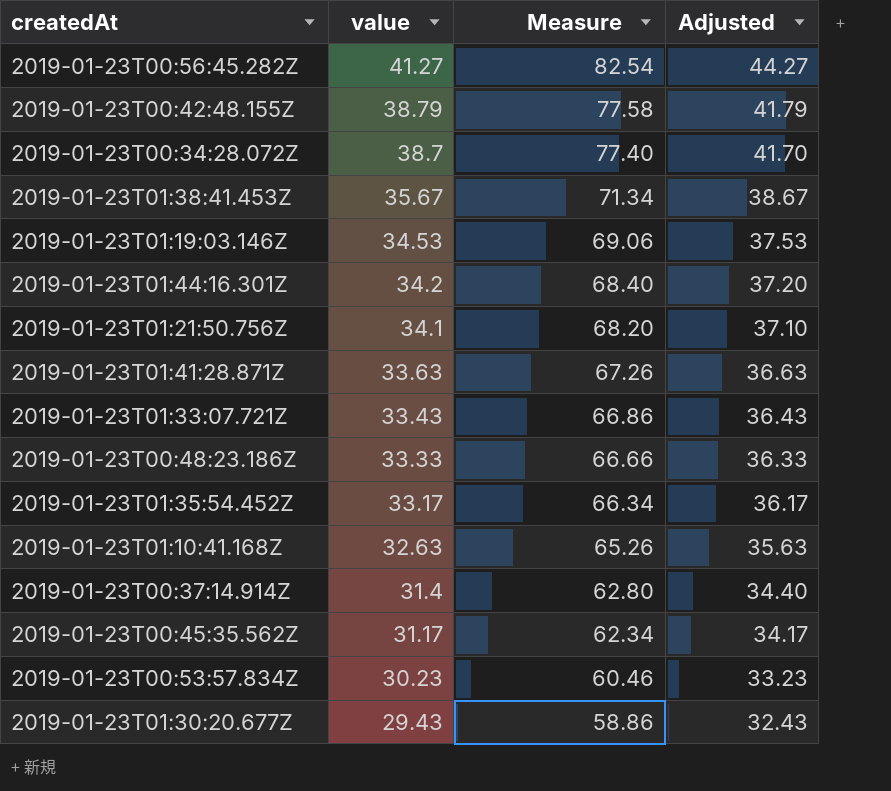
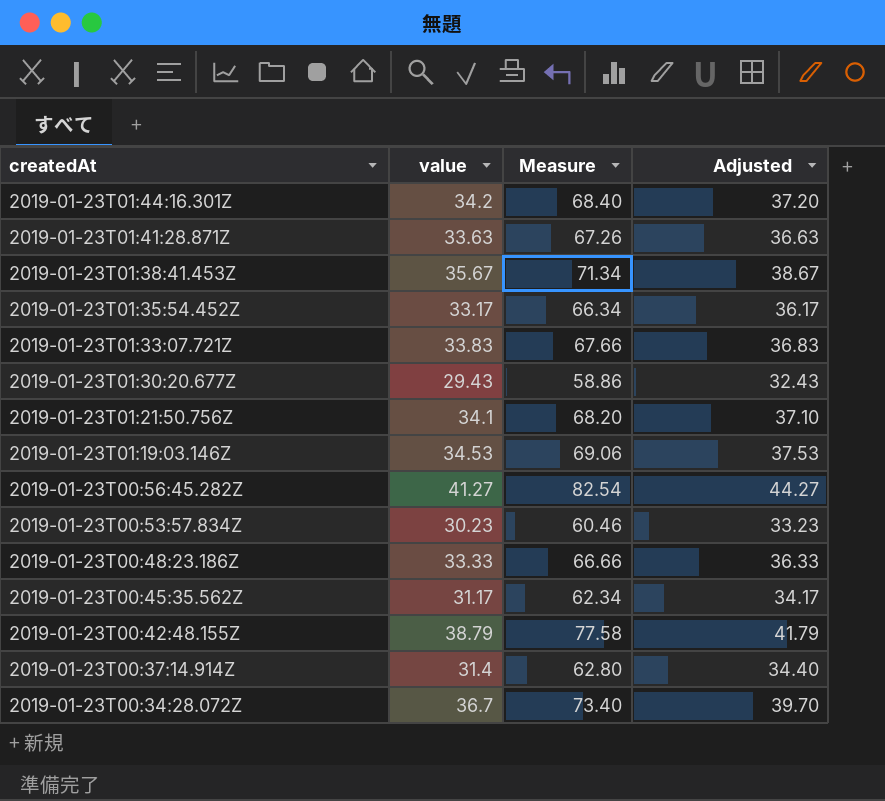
row order: value descending -> createdAt descending
row 2019-01-23T01:10:41.168Z: 32.63 | 65.26 | 35.63 -> none
2019-01-23T01:33:07.721Z | value: 33.43 -> 33.83
2019-01-23T01:33:07.721Z | Measure: 66.86 -> 67.66
2019-01-23T01:33:07.721Z | Adjusted: 36.43 -> 36.83
2019-01-23T00:34:28.072Z | value: 38.7 -> 36.7
2019-01-23T00:34:28.072Z | Measure: 77.40 -> 73.40
2019-01-23T00:34:28.072Z | Adjusted: 41.70 -> 39.70

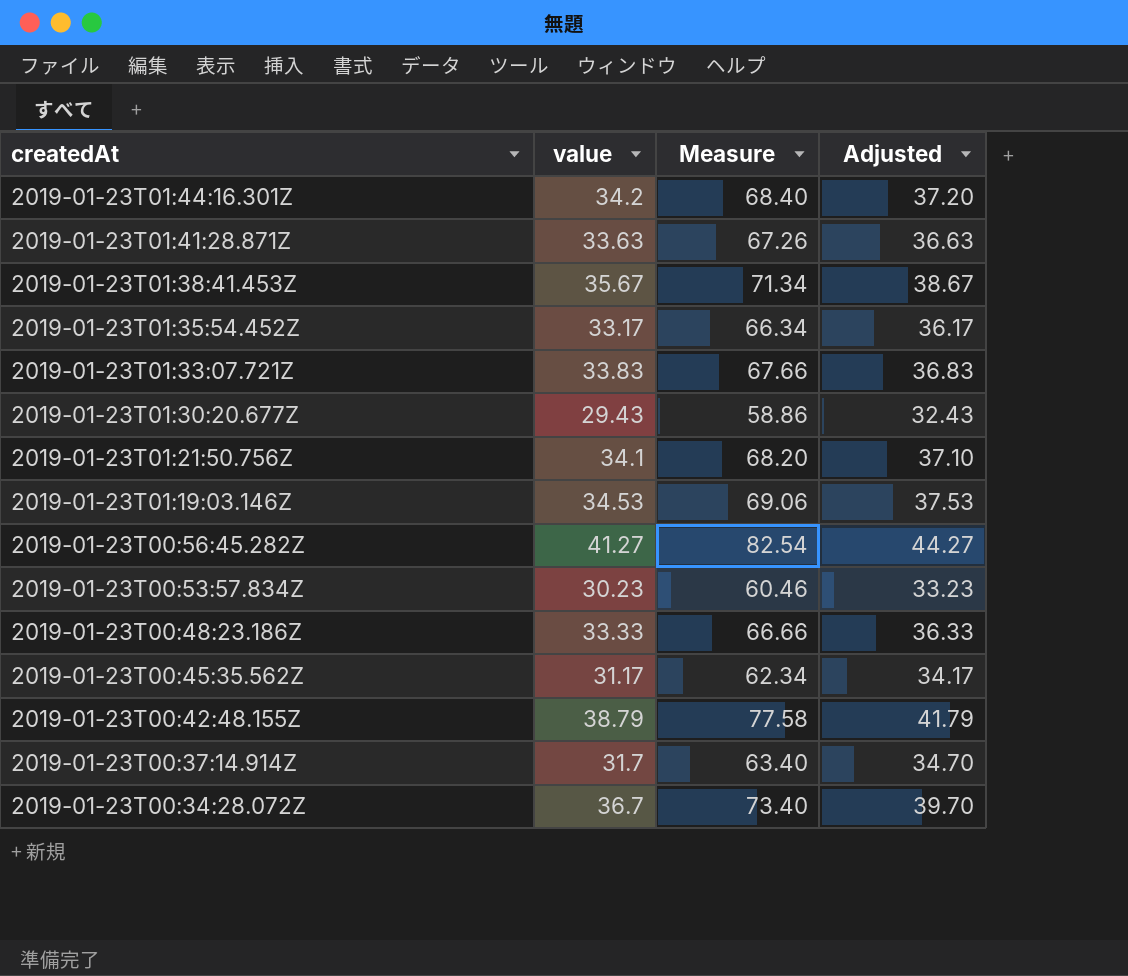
2019-01-23T00:37:14.914Z | value: 31.4 -> 31.7
2019-01-23T00:37:14.914Z | Measure: 62.80 -> 63.40
2019-01-23T00:37:14.914Z | Adjusted: 34.40 -> 34.70

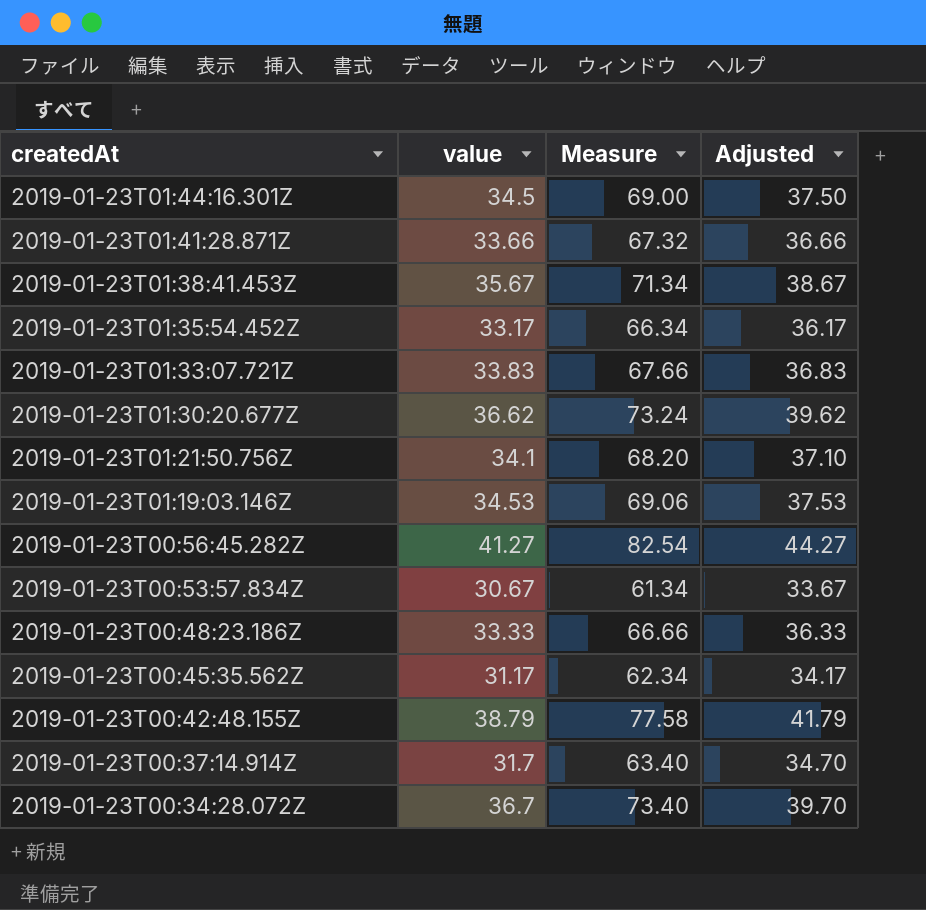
2019-01-23T01:44:16.301Z | value: 34.2 -> 34.5
2019-01-23T01:44:16.301Z | Measure: 68.40 -> 69.00
2019-01-23T01:44:16.301Z | Adjusted: 37.20 -> 37.50
2019-01-23T01:41:28.871Z | value: 33.63 -> 33.66
2019-01-23T01:41:28.871Z | Measure: 67.26 -> 67.32
2019-01-23T01:41:28.871Z | Adjusted: 36.63 -> 36.66
2019-01-23T01:30:20.677Z | value: 29.43 -> 36.62
2019-01-23T01:30:20.677Z | Measure: 58.86 -> 73.24
2019-01-23T01:30:20.677Z | Adjusted: 32.43 -> 39.62
2019-01-23T00:53:57.834Z | value: 30.23 -> 30.67
2019-01-23T00:53:57.834Z | Measure: 60.46 -> 61.34
2019-01-23T00:53:57.834Z | Adjusted: 33.23 -> 33.67

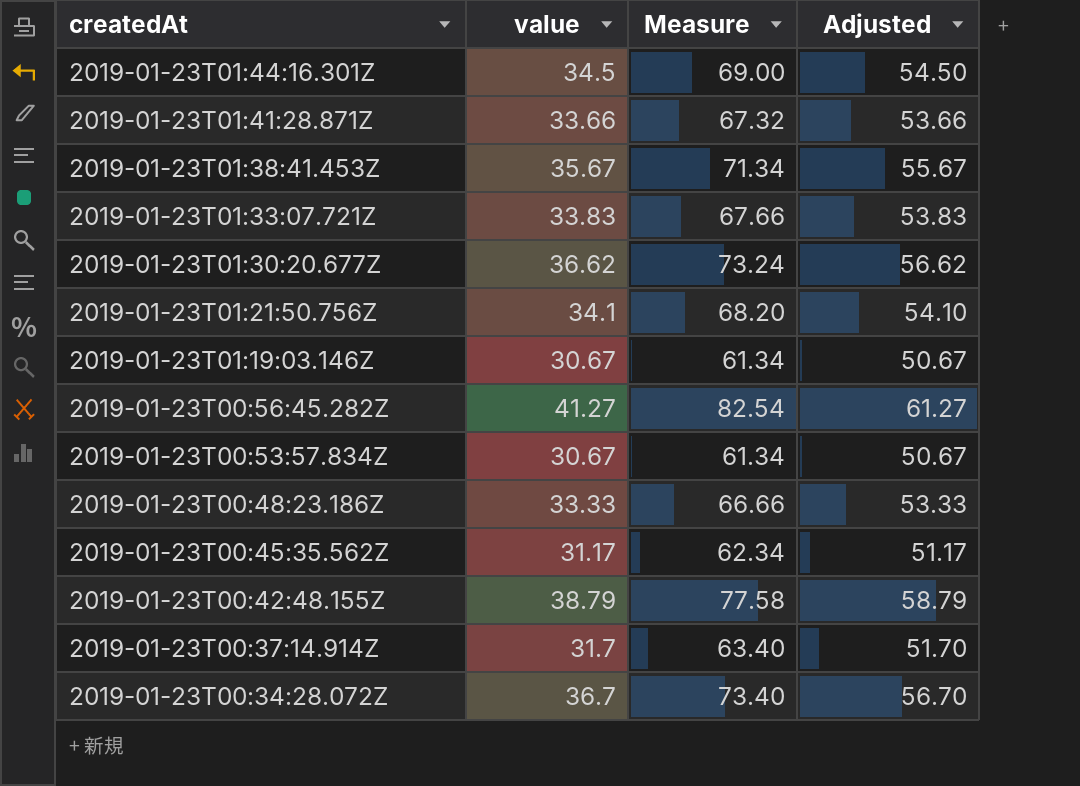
column Adjusted | formula: [value] + 3 -> [value] + 20
row 2019-01-23T01:35:54.452Z: 33.17 | 66.34 | 36.17 -> none
2019-01-23T01:19:03.146Z | value: 34.53 -> 30.67
2019-01-23T01:19:03.146Z | Measure: 69.06 -> 61.34

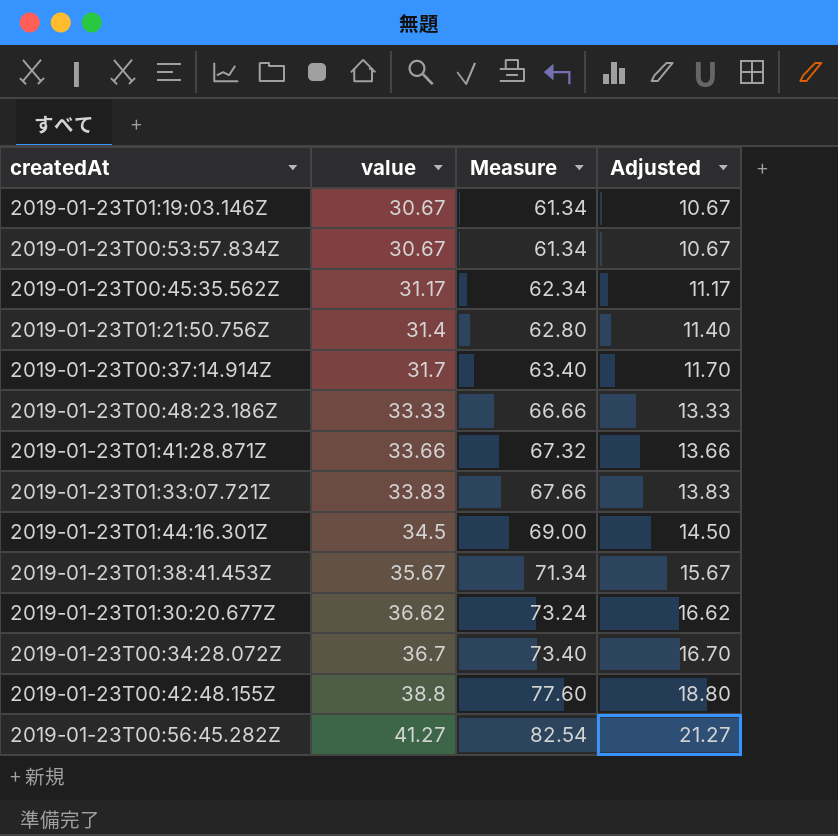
row order: createdAt descending -> value ascending
column Adjusted | formula: [value] + 20 -> [value] - 20
2019-01-23T01:21:50.756Z | value: 34.1 -> 31.4
2019-01-23T01:21:50.756Z | Measure: 68.20 -> 62.80
2019-01-23T00:42:48.155Z | value: 38.79 -> 38.8
2019-01-23T00:42:48.155Z | Measure: 77.58 -> 77.60

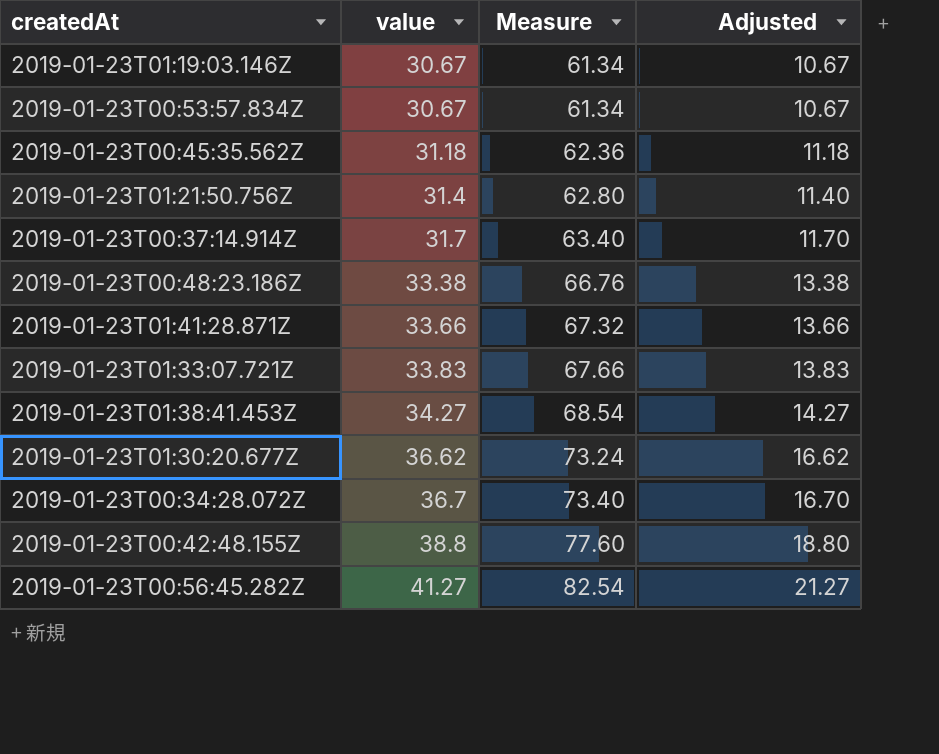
row 2019-01-23T01:44:16.301Z: 34.5 | 69.00 | 14.50 -> none
2019-01-23T00:45:35.562Z | value: 31.17 -> 31.18
2019-01-23T00:45:35.562Z | Measure: 62.34 -> 62.36
2019-01-23T00:45:35.562Z | Adjusted: 11.17 -> 11.18
2019-01-23T00:48:23.186Z | value: 33.33 -> 33.38
2019-01-23T00:48:23.186Z | Measure: 66.66 -> 66.76
2019-01-23T00:48:23.186Z | Adjusted: 13.33 -> 13.38
2019-01-23T01:38:41.453Z | value: 35.67 -> 34.27
2019-01-23T01:38:41.453Z | Measure: 71.34 -> 68.54
2019-01-23T01:38:41.453Z | Adjusted: 15.67 -> 14.27

